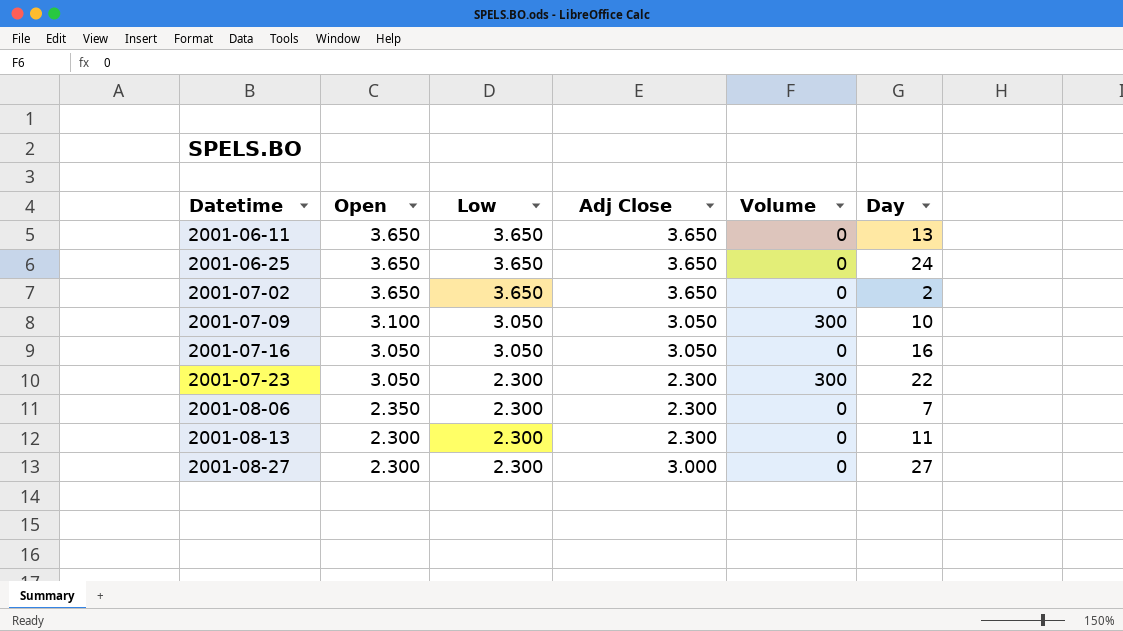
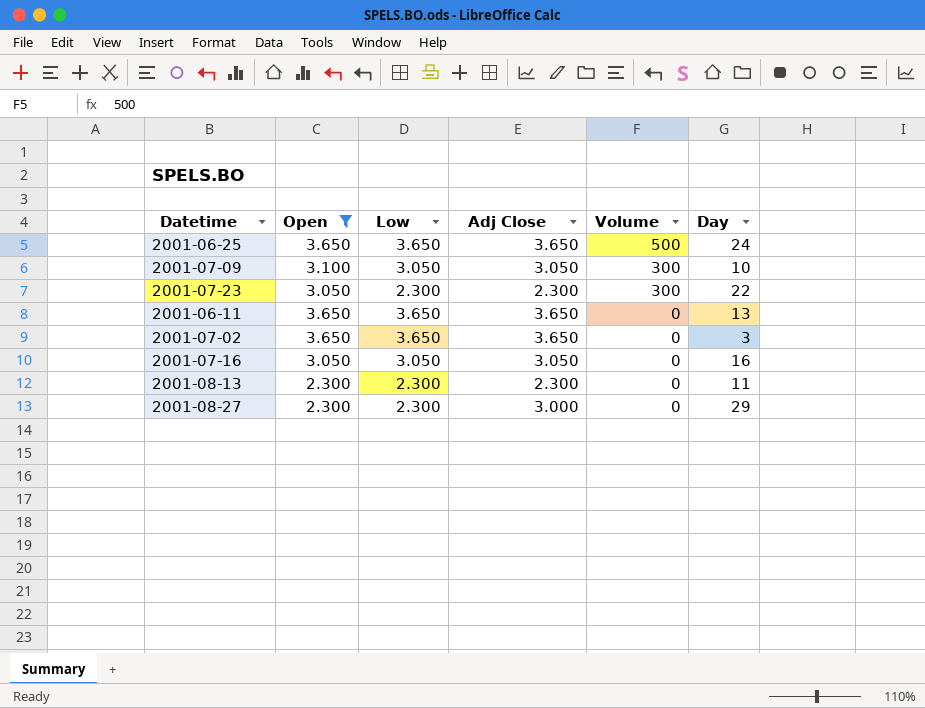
filter: none -> Open != 2.350
row order: Datetime ascending -> Volume descending
2001-06-25 | Volume: 0 -> 500
2001-07-02 | Day: 2 -> 3
2001-08-27 | Day: 27 -> 29

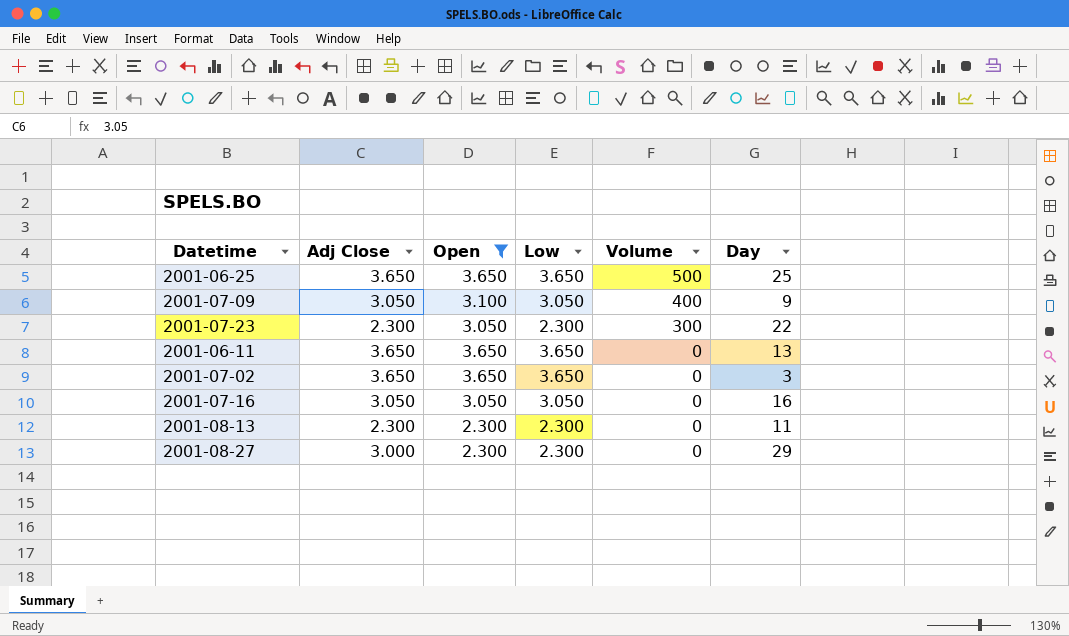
column Adj Close | position: 4 -> 2
2001-06-25 | Day: 24 -> 25
2001-07-09 | Volume: 300 -> 400
2001-07-09 | Day: 10 -> 9

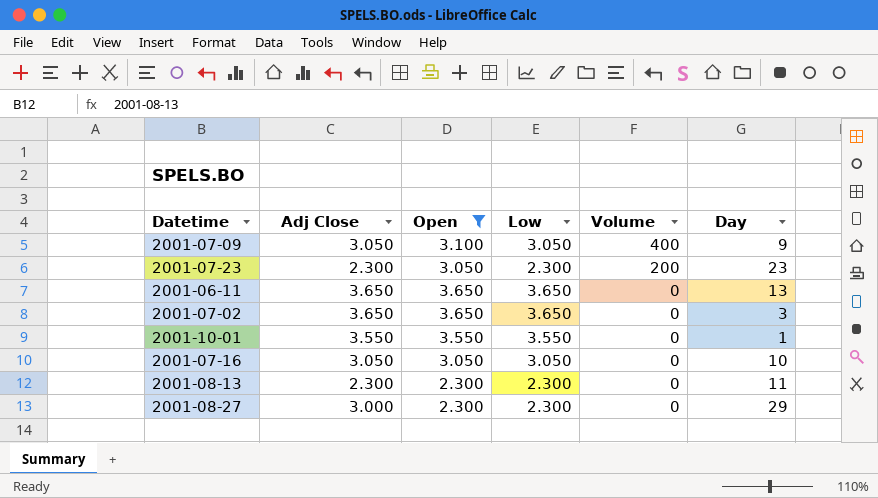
row 2001-06-25: 3.650 | 3.650 | 3.650 | 500 | 25 -> none
2001-07-23 | Volume: 300 -> 200
2001-07-23 | Day: 22 -> 23
row 2001-10-01: none -> 3.550 | 3.550 | 3.550 | 0 | 1
2001-07-16 | Day: 16 -> 10

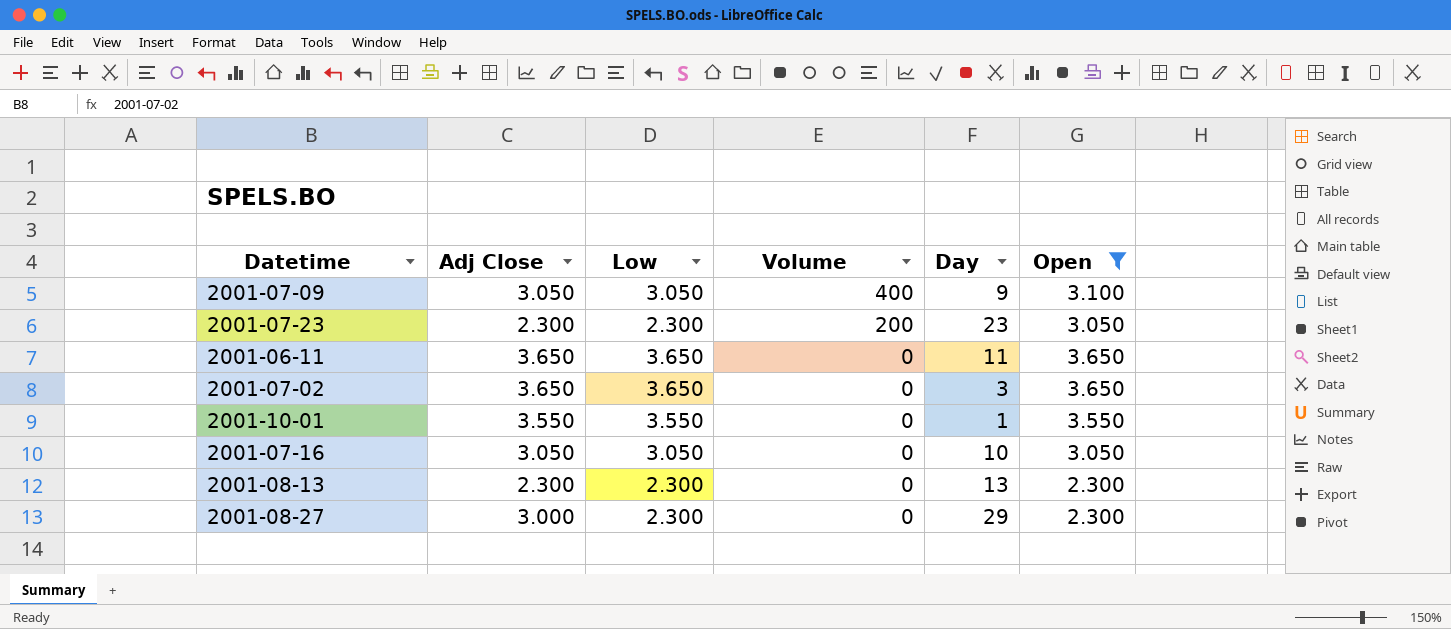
column Open | position: 3 -> 6
2001-06-11 | Day: 13 -> 11
2001-08-13 | Day: 11 -> 13

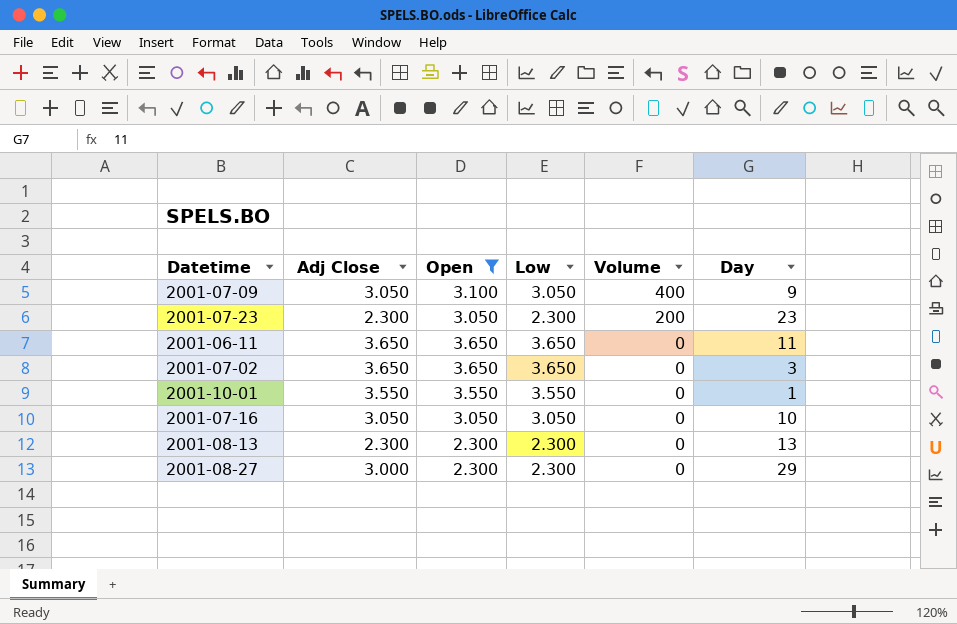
column Open | position: 6 -> 3

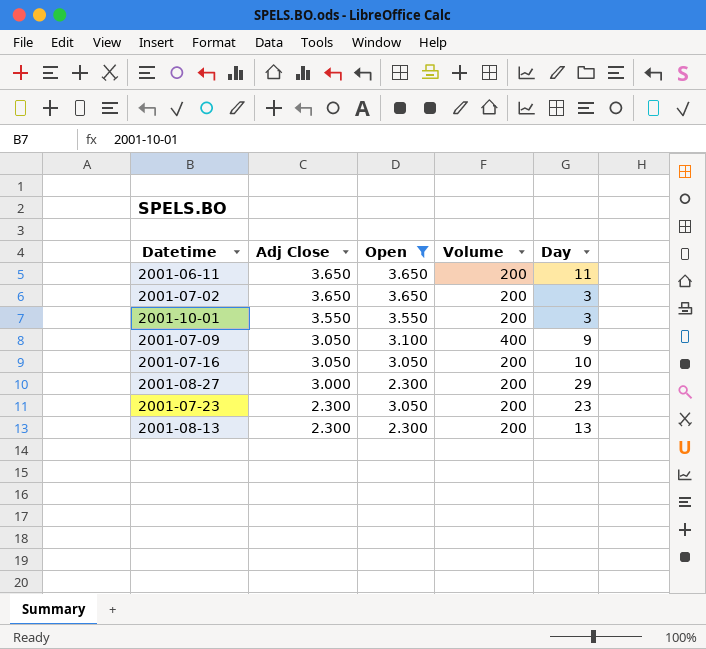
row order: Volume descending -> Adj Close descending
column Low | position: 4 -> none
2001-06-11 | Volume: 0 -> 200
2001-07-02 | Volume: 0 -> 200
2001-10-01 | Volume: 0 -> 200
2001-10-01 | Day: 1 -> 3
2001-07-16 | Volume: 0 -> 200
2001-08-27 | Volume: 0 -> 200
2001-08-13 | Volume: 0 -> 200

